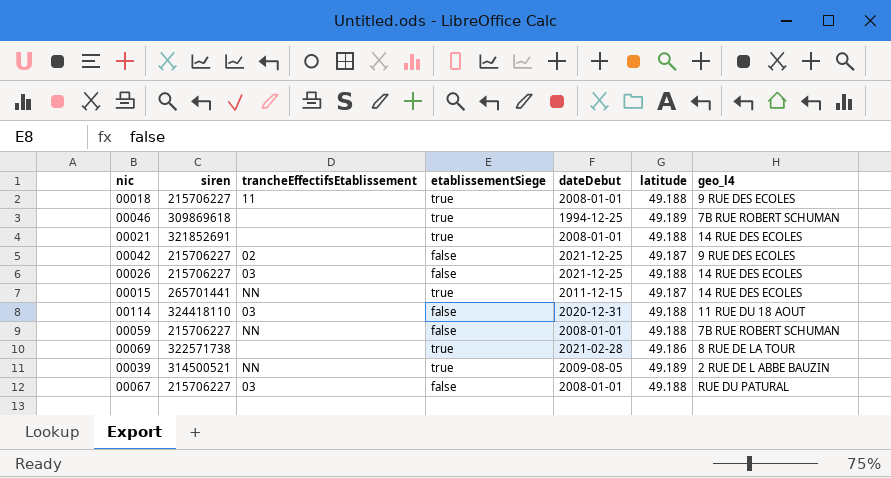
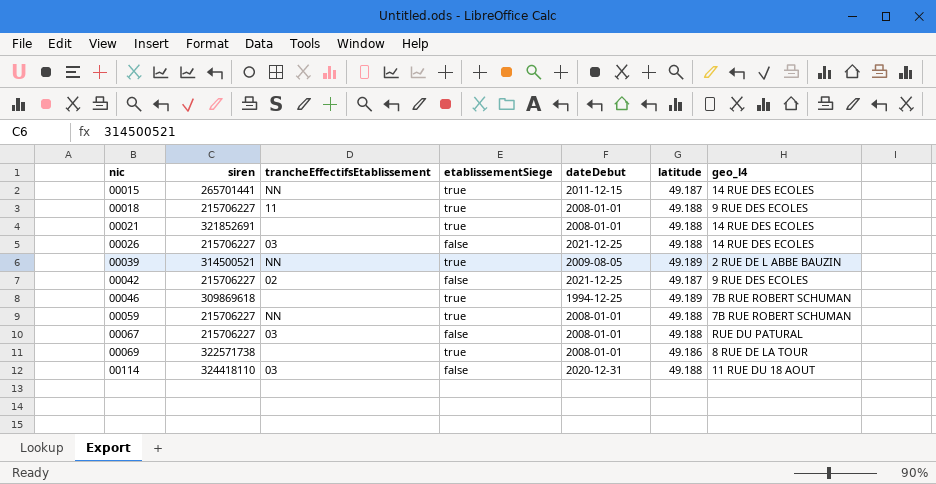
row order: none -> nic ascending
00059 | etablissementSiege: false -> true
00069 | dateDebut: 2021-02-28 -> 2008-01-01

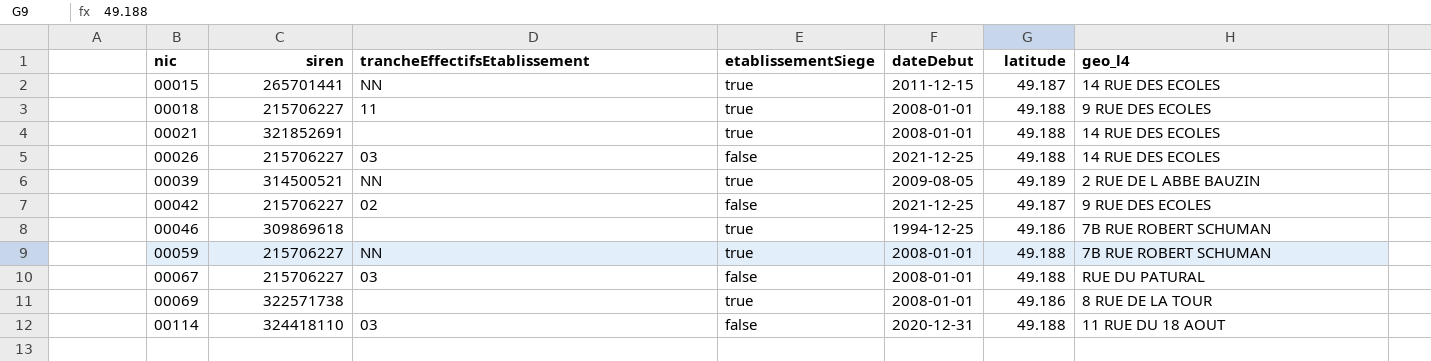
00046 | latitude: 49.189 -> 49.186

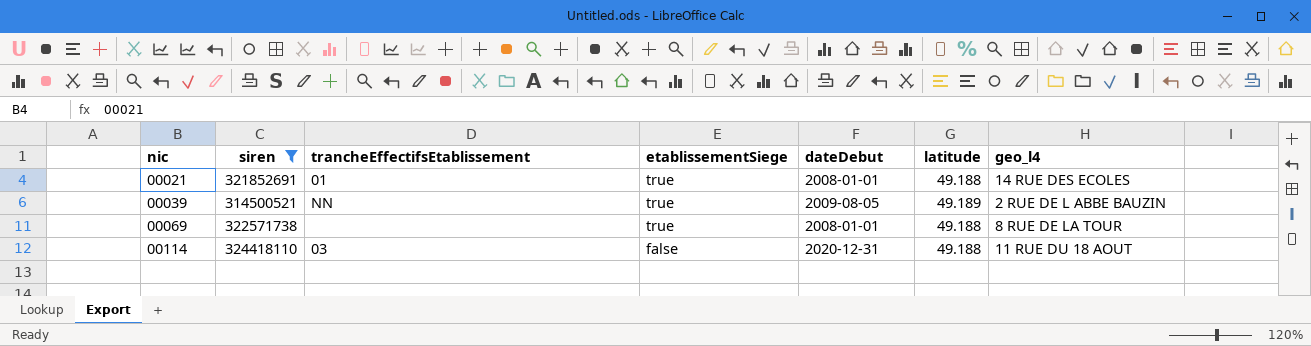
filter: none -> siren >= 314500521
00021 | trancheEffectifsEtablissement: none -> 01
00069 | latitude: 49.186 -> 49.188

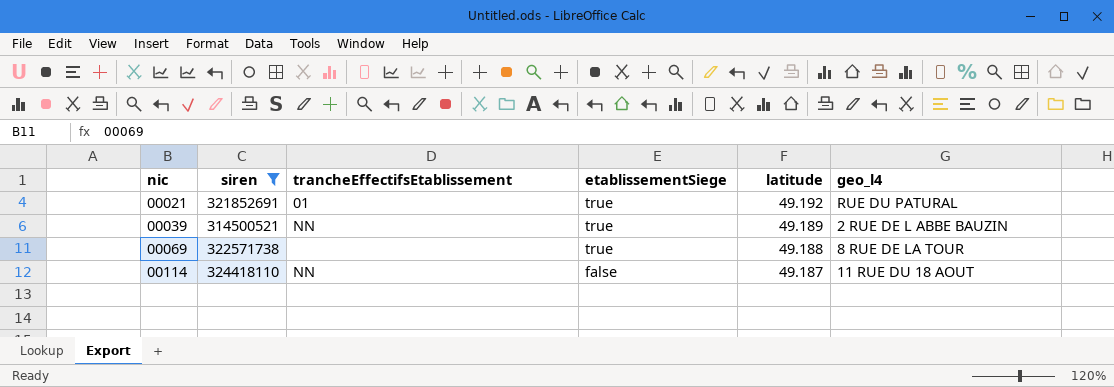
column dateDebut | position: 5 -> none
00021 | latitude: 49.188 -> 49.192
00021 | geo_l4: 14 RUE DES ECOLES -> RUE DU PATURAL
00114 | trancheEffectifsEtablissement: 03 -> NN
00114 | latitude: 49.188 -> 49.187

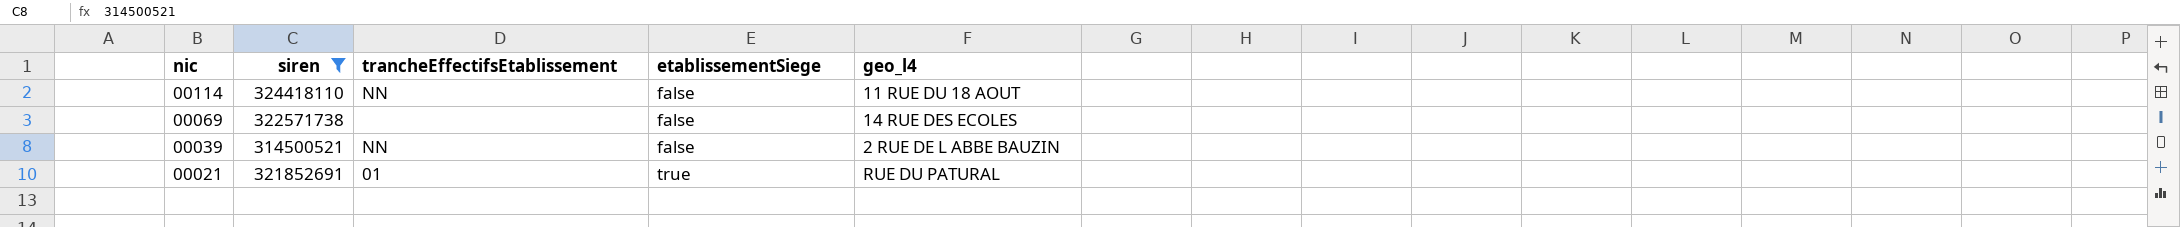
row order: nic ascending -> nic descending
column latitude | position: 5 -> none
00069 | etablissementSiege: true -> false
00069 | geo_l4: 8 RUE DE LA TOUR -> 14 RUE DES ECOLES
00039 | etablissementSiege: true -> false

